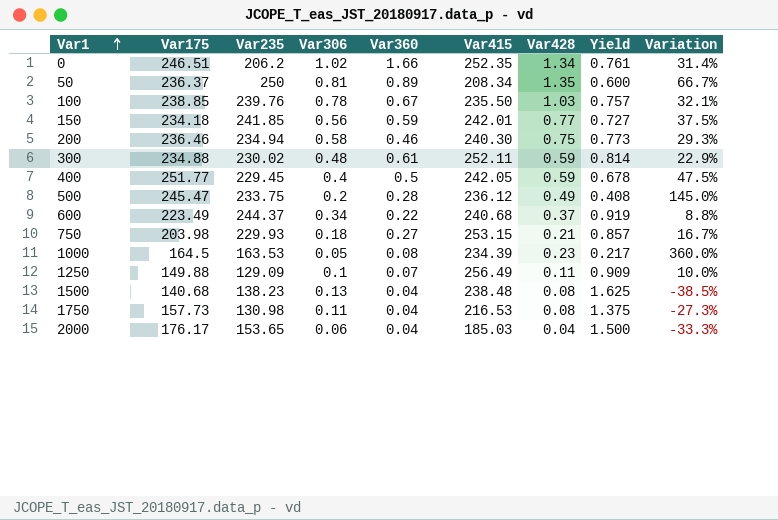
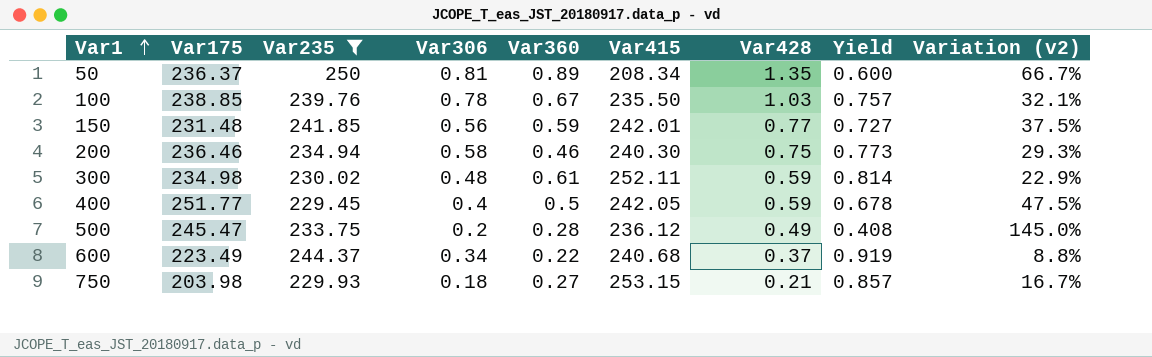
filter: none -> Var235 >= 229.45
column name: Variation -> Variation (v2)
150 | Var175: 234.18 -> 231.48
300 | Var175: 234.88 -> 234.98

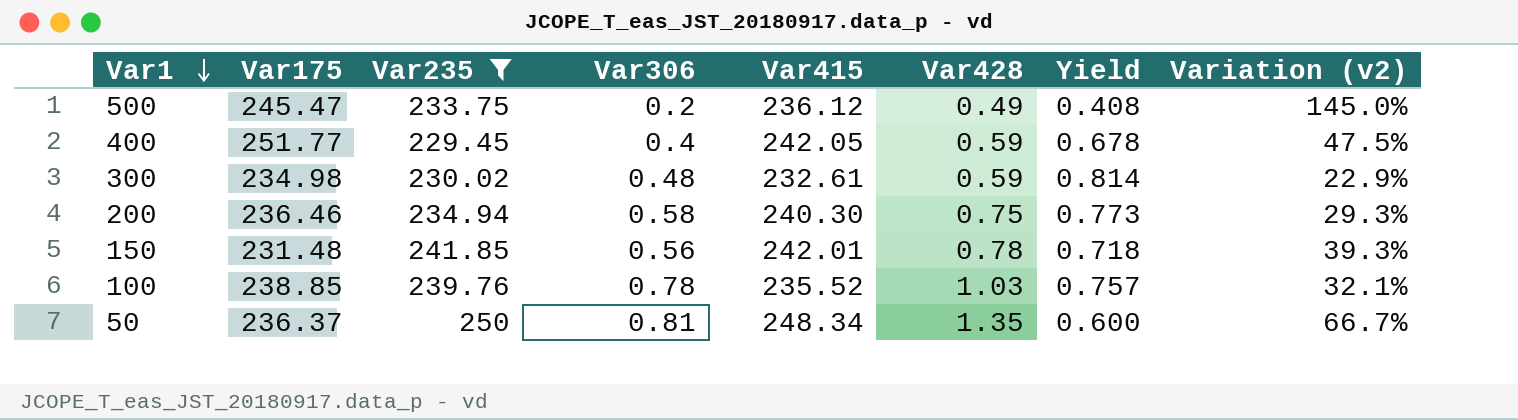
row order: Var1 ascending -> Var1 descending
column Var360 | position: 5 -> none
row 600: 223.49 | 244.37 | 0.34 | 0.22 | 240.68 | 0.37 | 0.919 | 8.8% -> none
row 750: 203.98 | 229.93 | 0.18 | 0.27 | 253.15 | 0.21 | 0.857 | 16.7% -> none
300 | Var415: 252.11 -> 232.61
150 | Var428: 0.77 -> 0.78
150 | Yield: 0.727 -> 0.718
150 | Variation (v2): 37.5% -> 39.3%
100 | Var415: 235.50 -> 235.52
50 | Var415: 208.34 -> 248.34

